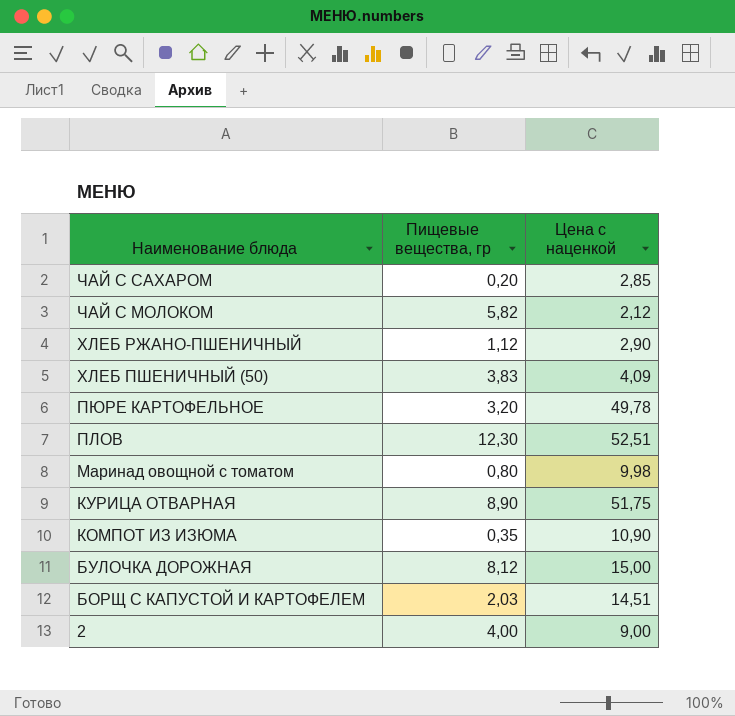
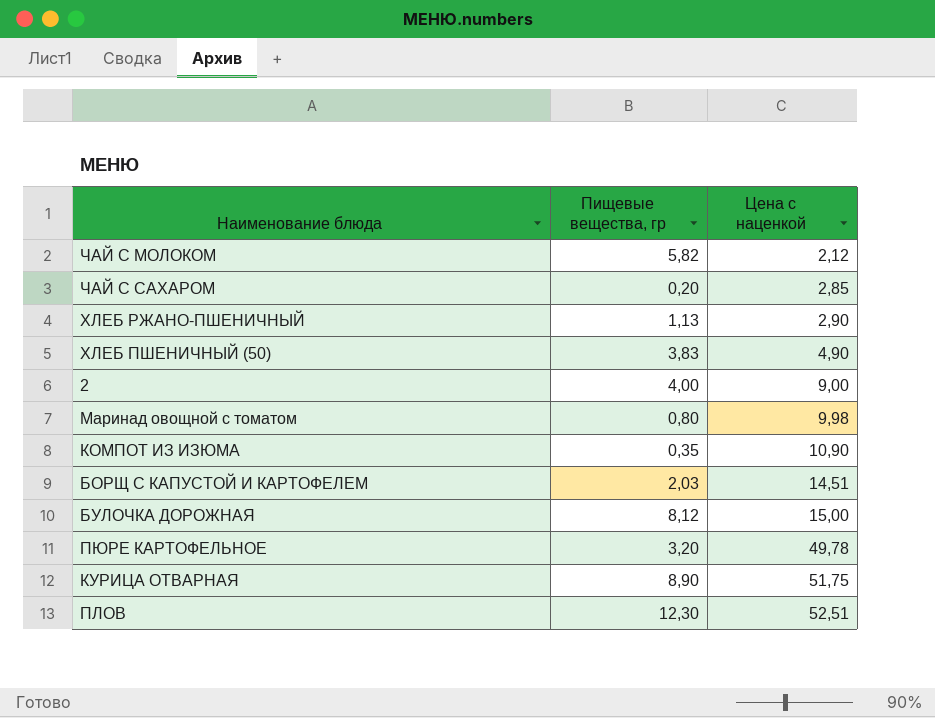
row order: Наименование блюда descending -> Цена с наценкой ascending
ХЛЕБ РЖАНО-ПШЕНИЧНЫЙ | Пищевые вещества, гр: 1,12 -> 1,13
ХЛЕБ ПШЕНИЧНЫЙ (50) | Цена с наценкой: 4,09 -> 4,90

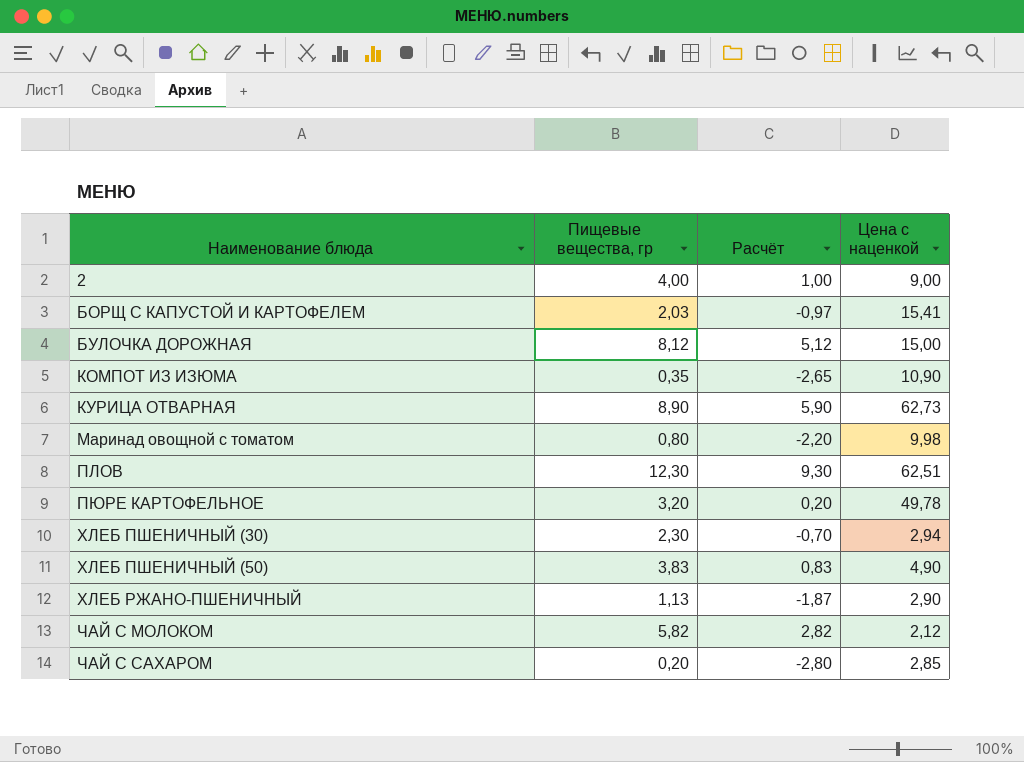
row order: Цена с наценкой ascending -> Наименование блюда ascending
column Расчёт | formula: none -> [Пищевые вещества, гр] - 3
БОРЩ С КАПУСТОЙ И КАРТОФЕЛЕМ | Цена с наценкой: 14,51 -> 15,41
КУРИЦА ОТВАРНАЯ | Цена с наценкой: 51,75 -> 62,73
ПЛОВ | Цена с наценкой: 52,51 -> 62,51
row ХЛЕБ ПШЕНИЧНЫЙ (30): none -> 2,30 | -0,70 | 2,94

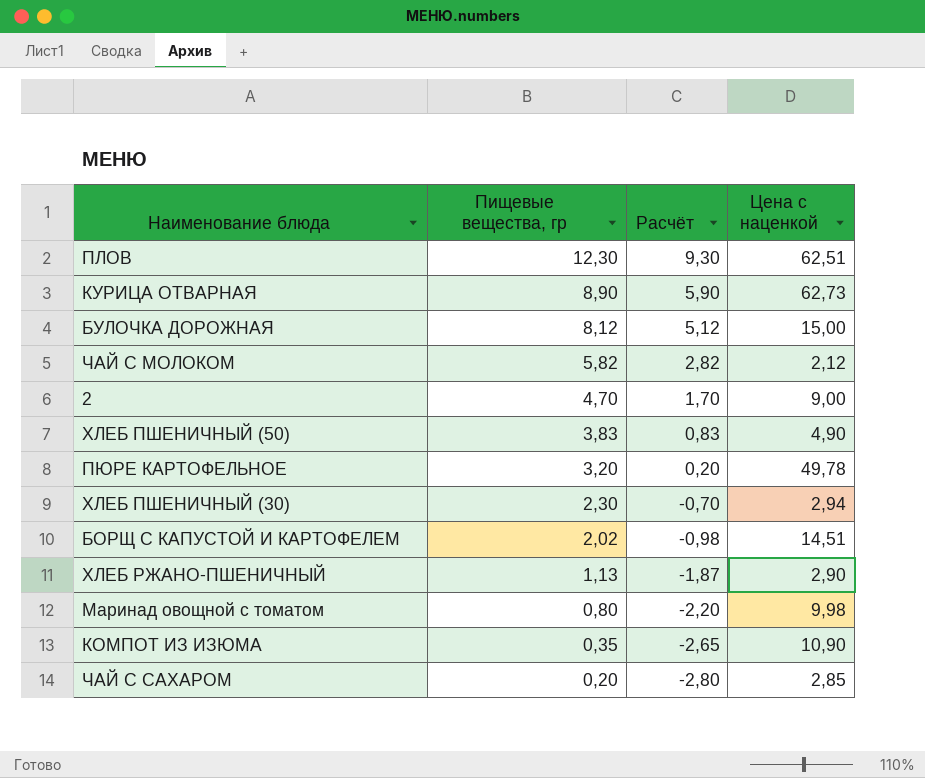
row order: Наименование блюда ascending -> Пищевые вещества, гр descending
2 | Пищевые вещества, гр: 4,00 -> 4,70
2 | Расчёт: 1,00 -> 1,70
БОРЩ С КАПУСТОЙ И КАРТОФЕЛЕМ | Пищевые вещества, гр: 2,03 -> 2,02
БОРЩ С КАПУСТОЙ И КАРТОФЕЛЕМ | Расчёт: -0,97 -> -0,98
БОРЩ С КАПУСТОЙ И КАРТОФЕЛЕМ | Цена с наценкой: 15,41 -> 14,51

